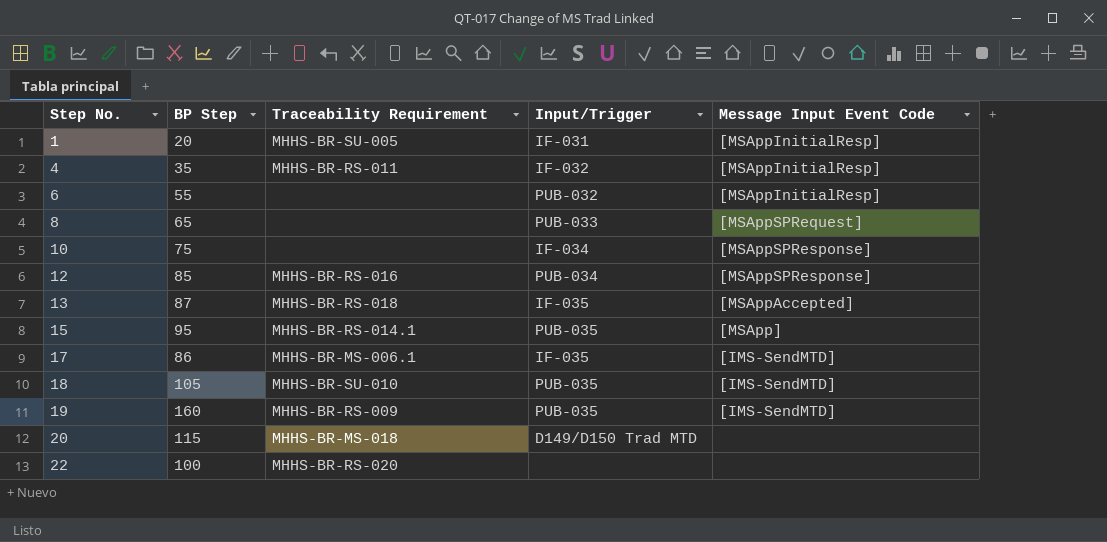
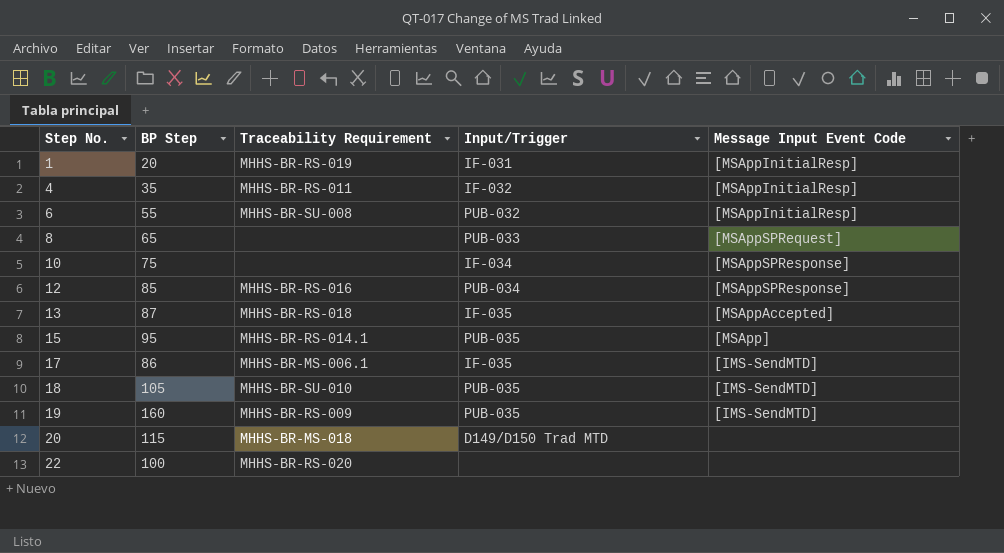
1 | Traceability Requirement: MHHS-BR-SU-005 -> MHHS-BR-RS-019
6 | Traceability Requirement: none -> MHHS-BR-SU-008

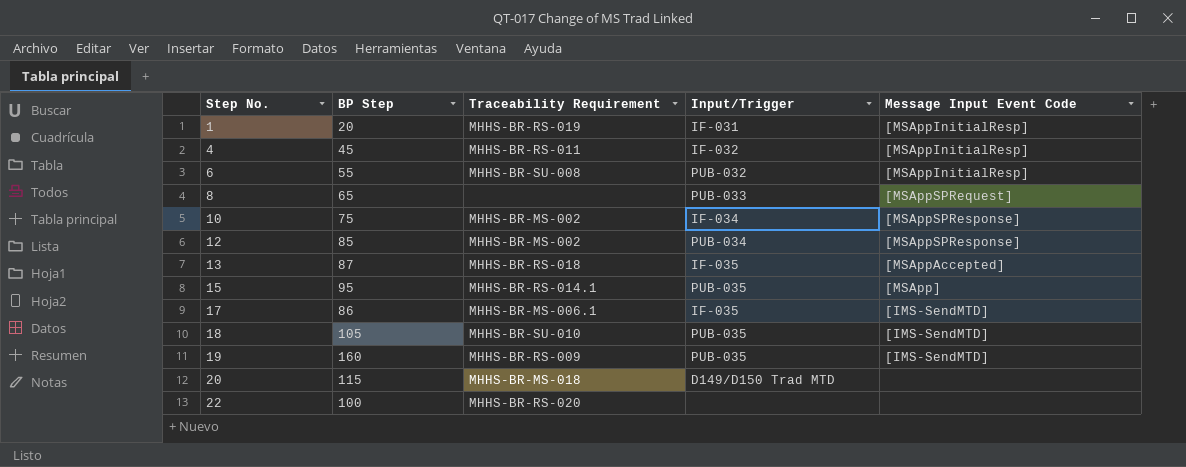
4 | BP Step: 35 -> 45
10 | Traceability Requirement: none -> MHHS-BR-MS-002
12 | Traceability Requirement: MHHS-BR-RS-016 -> MHHS-BR-MS-002

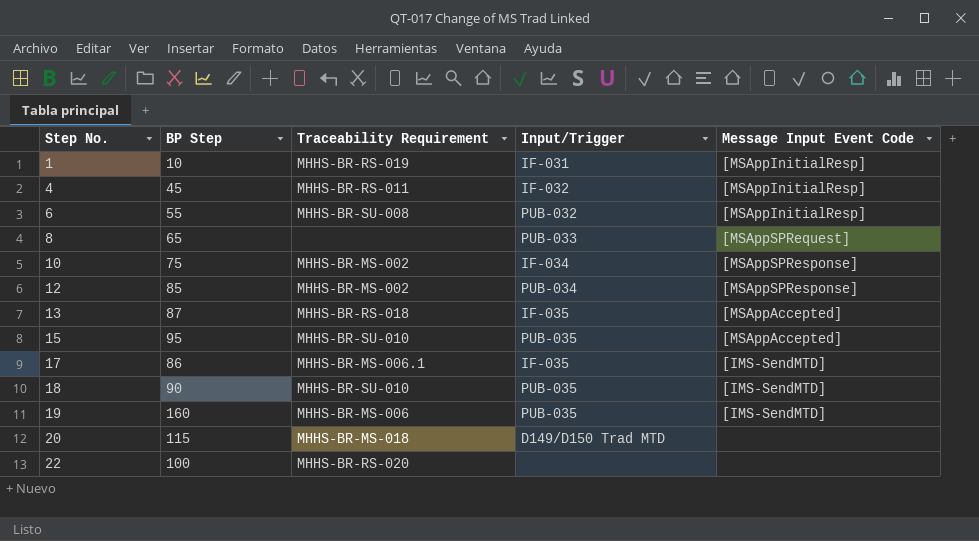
1 | BP Step: 20 -> 10
15 | Traceability Requirement: MHHS-BR-RS-014.1 -> MHHS-BR-SU-010
15 | Message Input Event Code: [MSApp] -> [MSAppAccepted]
18 | BP Step: 105 -> 90
19 | Traceability Requirement: MHHS-BR-RS-009 -> MHHS-BR-MS-006

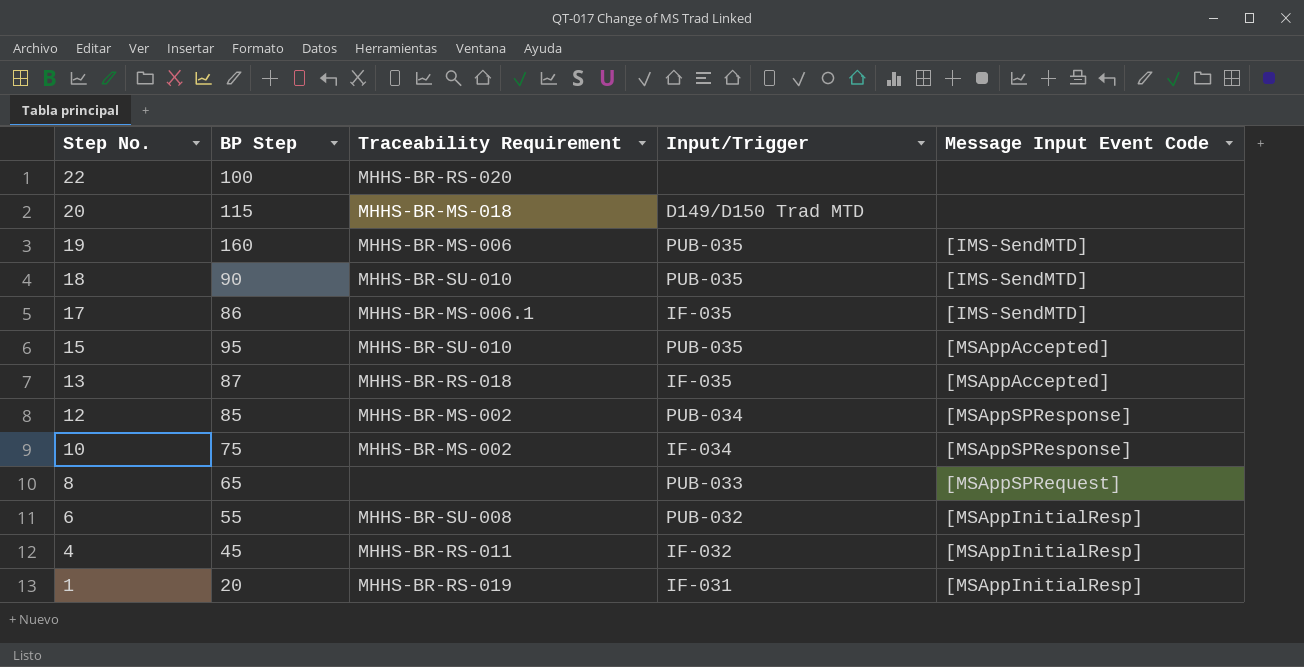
row order: Step No. ascending -> Step No. descending
1 | BP Step: 10 -> 20

